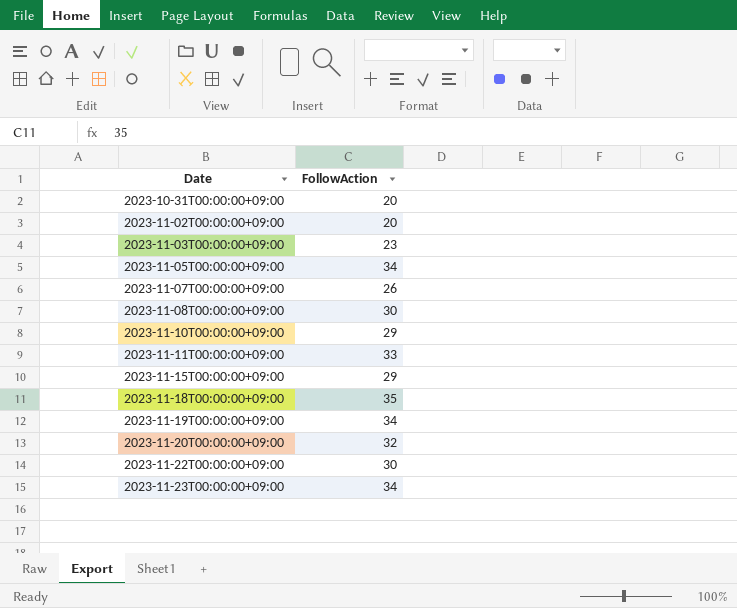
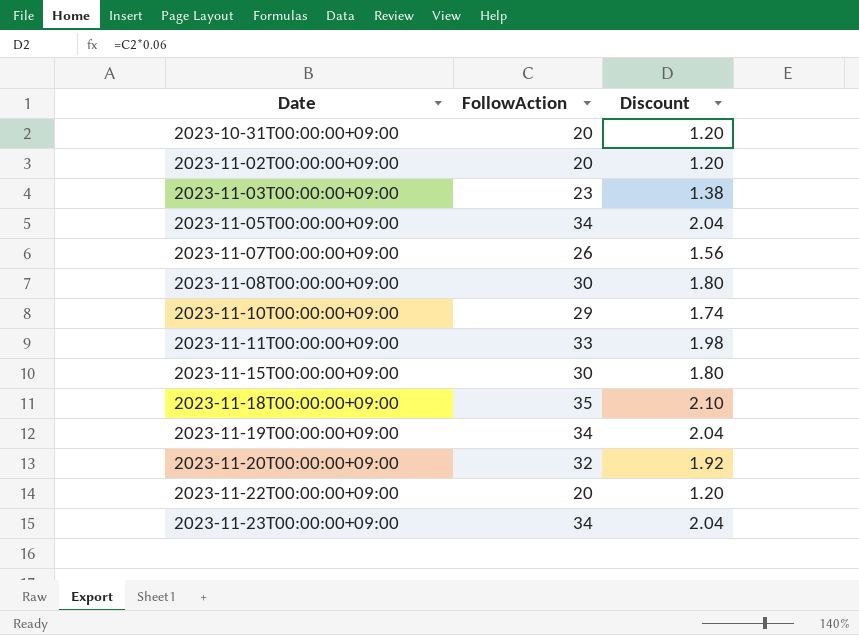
column Discount | formula: none -> [FollowAction] * 0.06
2023-11-15T00:00:00+09:00 | FollowAction: 29 -> 30
2023-11-22T00:00:00+09:00 | FollowAction: 30 -> 20

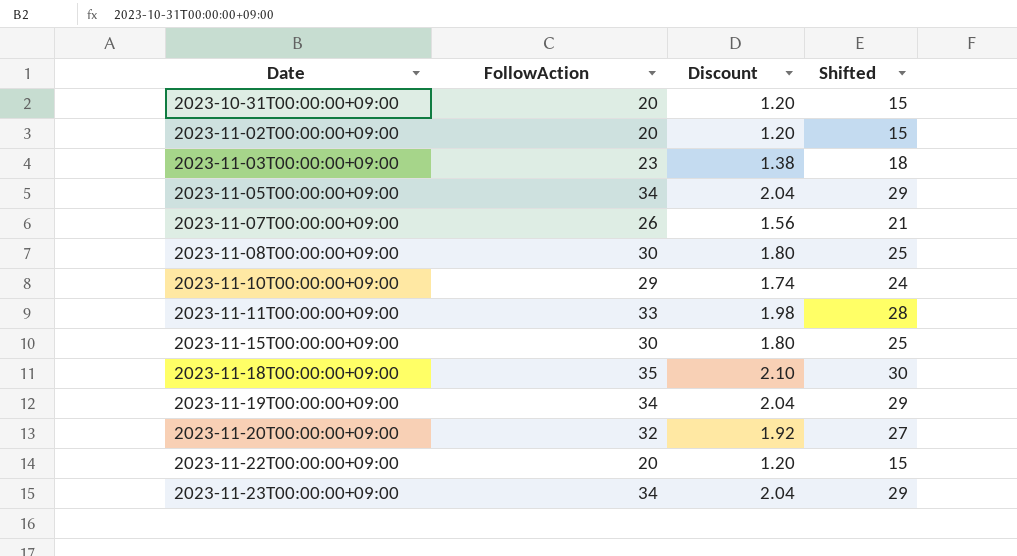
column Shifted | formula: none -> [FollowAction] - 5

